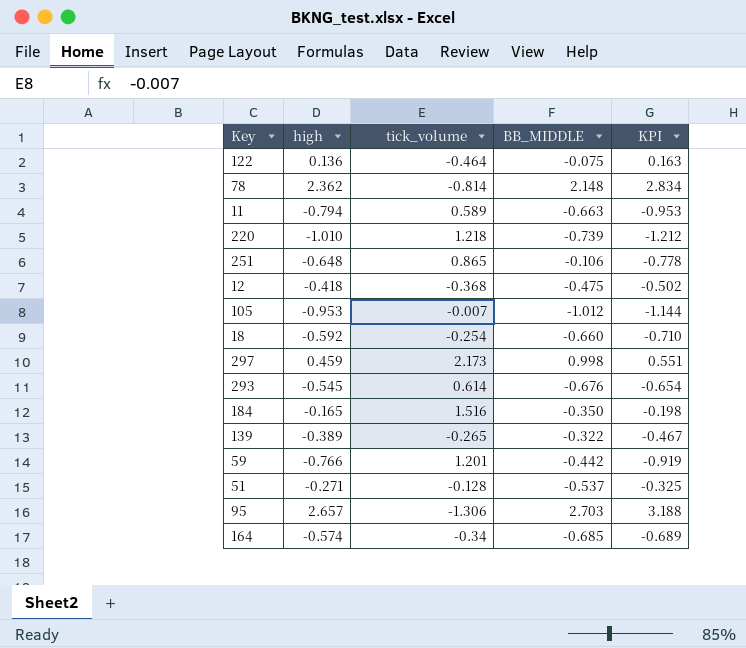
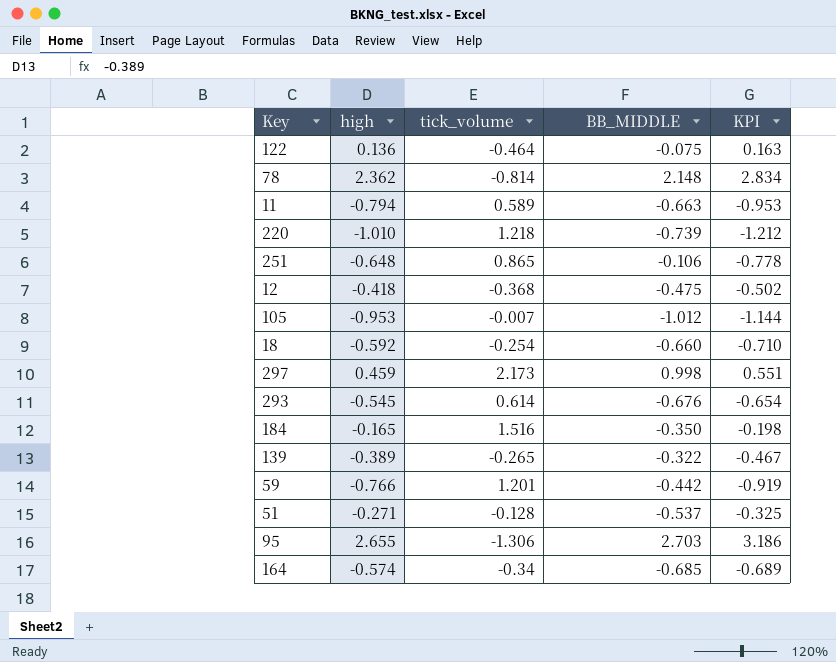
95 | high: 2.657 -> 2.655
95 | KPI: 3.188 -> 3.186

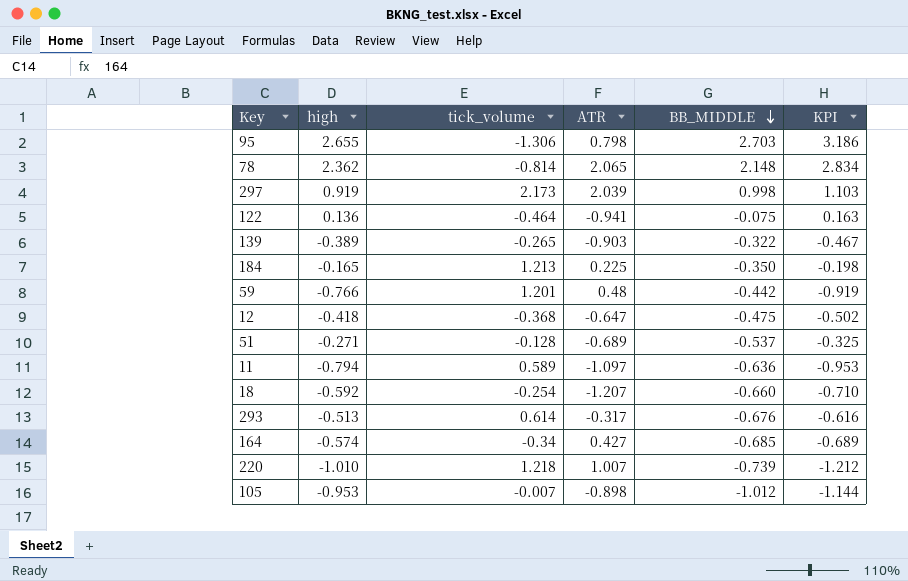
row order: none -> BB_MIDDLE descending
column ATR | position: none -> 4
row 251: -0.648 | 0.865 | -0.106 | -0.778 -> none
297 | high: 0.459 -> 0.919
297 | KPI: 0.551 -> 1.103
184 | tick_volume: 1.516 -> 1.213
11 | BB_MIDDLE: -0.663 -> -0.636
293 | high: -0.545 -> -0.513
293 | KPI: -0.654 -> -0.616

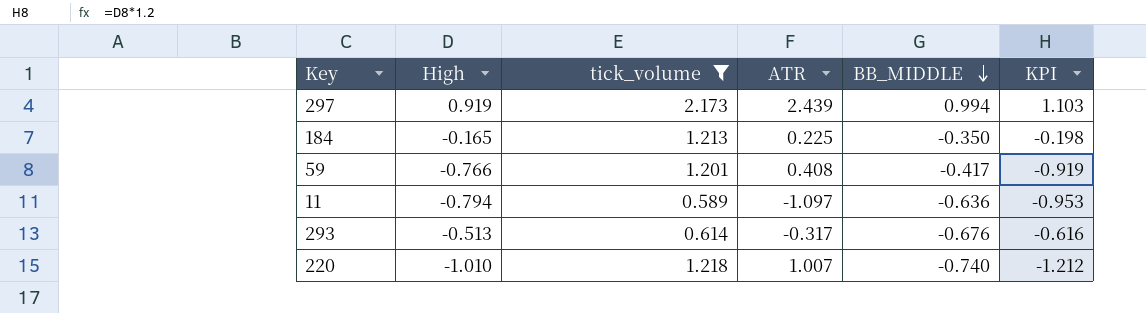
filter: none -> tick_volume >= 0.589
column name: high -> High
297 | ATR: 2.039 -> 2.439
297 | BB_MIDDLE: 0.998 -> 0.994
59 | ATR: 0.48 -> 0.408
59 | BB_MIDDLE: -0.442 -> -0.417
220 | BB_MIDDLE: -0.739 -> -0.740

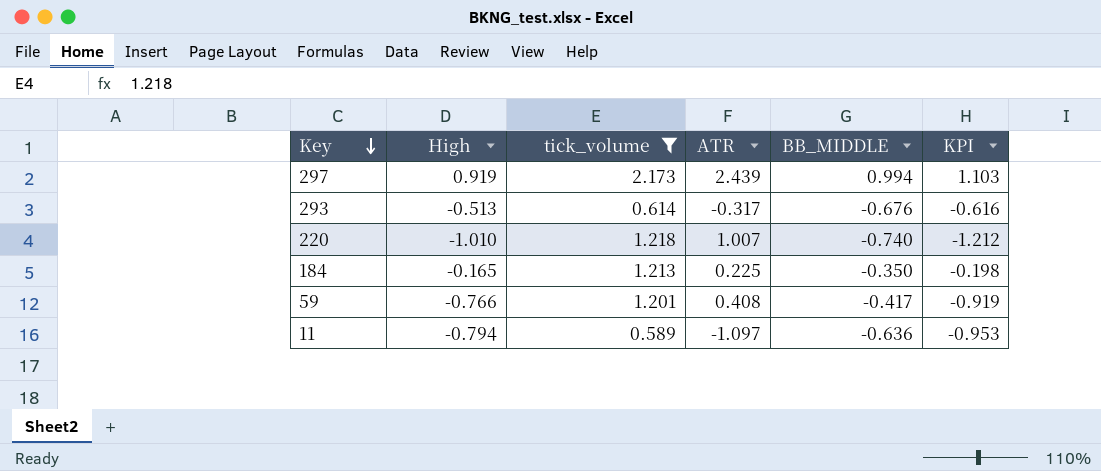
row order: BB_MIDDLE descending -> Key descending

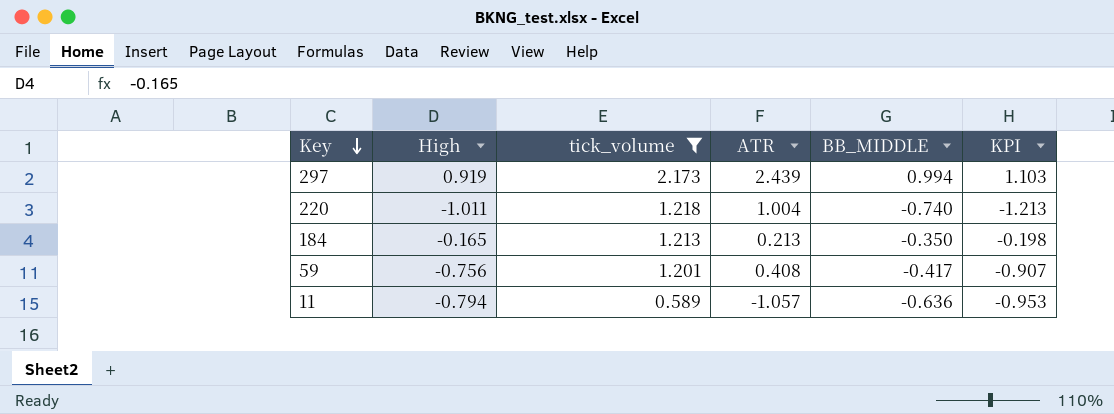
row 293: -0.513 | 0.614 | -0.317 | -0.676 | -0.616 -> none
220 | High: -1.010 -> -1.011
220 | ATR: 1.007 -> 1.004
220 | KPI: -1.212 -> -1.213
184 | ATR: 0.225 -> 0.213
59 | High: -0.766 -> -0.756
59 | KPI: -0.919 -> -0.907
11 | ATR: -1.097 -> -1.057

